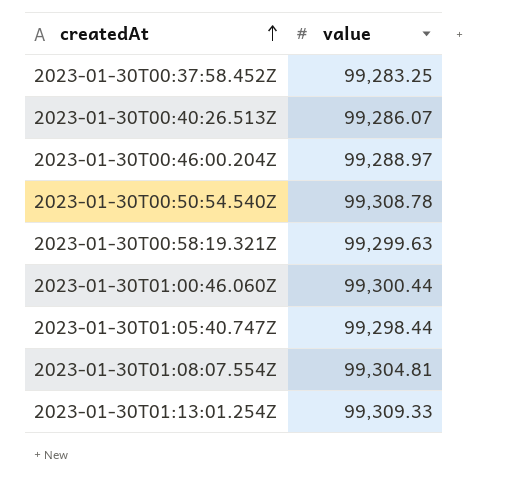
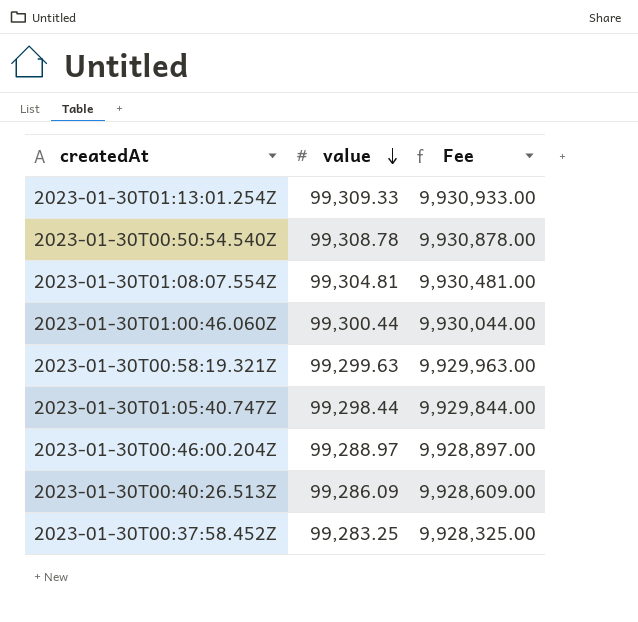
row order: createdAt ascending -> value descending
column Fee | formula: none -> [value] * 100
2023-01-30T00:40:26.513Z | value: 99,286.07 -> 99,286.09

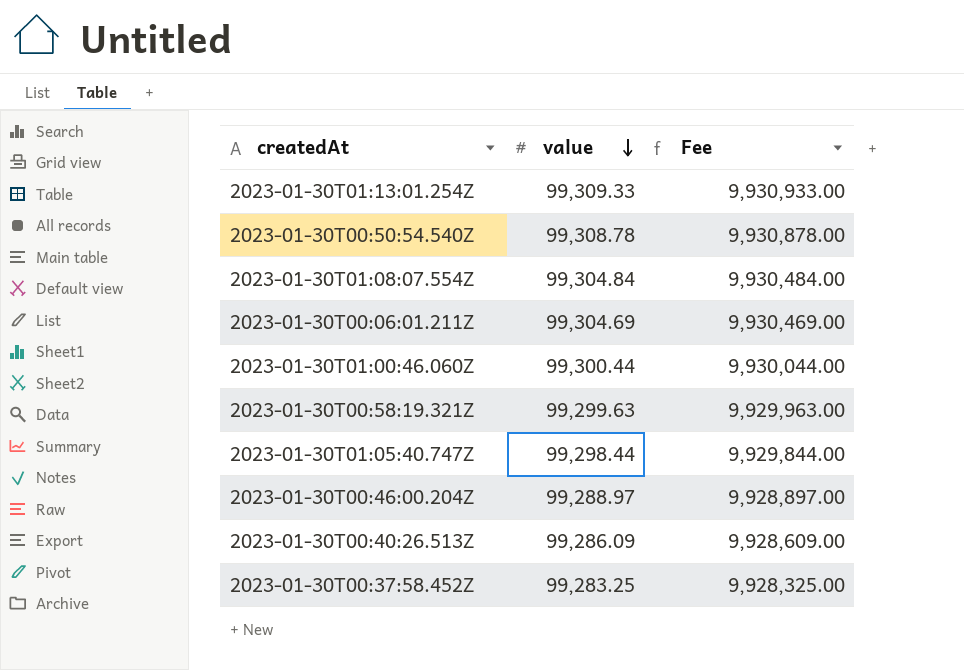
2023-01-30T01:08:07.554Z | value: 99,304.81 -> 99,304.84
2023-01-30T01:08:07.554Z | Fee: 9,930,481.00 -> 9,930,484.00
row 2023-01-30T00:06:01.211Z: none -> 99,304.69 | 9,930,469.00

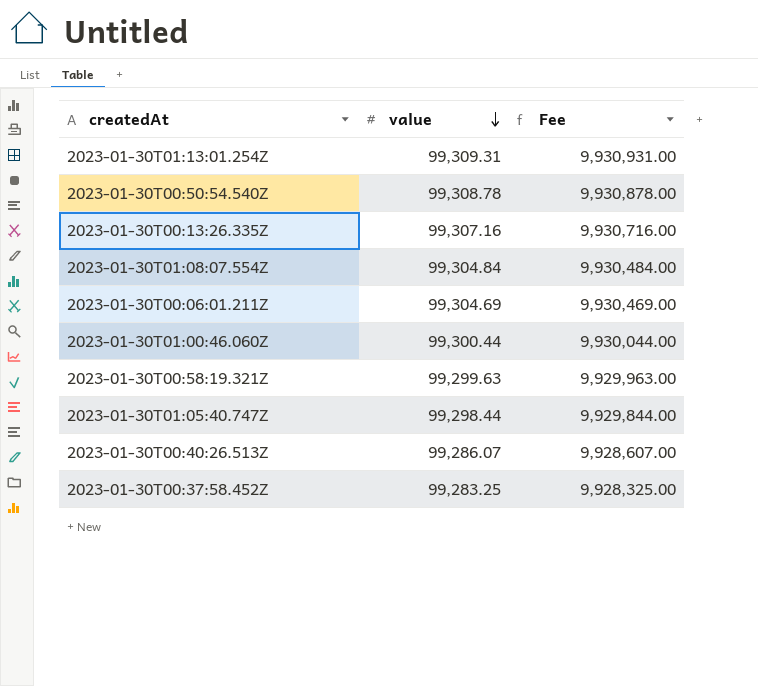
row 2023-01-30T00:46:00.204Z: 99,288.97 | 9,928,897.00 -> none
2023-01-30T01:13:01.254Z | value: 99,309.33 -> 99,309.31
2023-01-30T01:13:01.254Z | Fee: 9,930,933.00 -> 9,930,931.00
row 2023-01-30T00:13:26.335Z: none -> 99,307.16 | 9,930,716.00
2023-01-30T00:40:26.513Z | value: 99,286.09 -> 99,286.07
2023-01-30T00:40:26.513Z | Fee: 9,928,609.00 -> 9,928,607.00

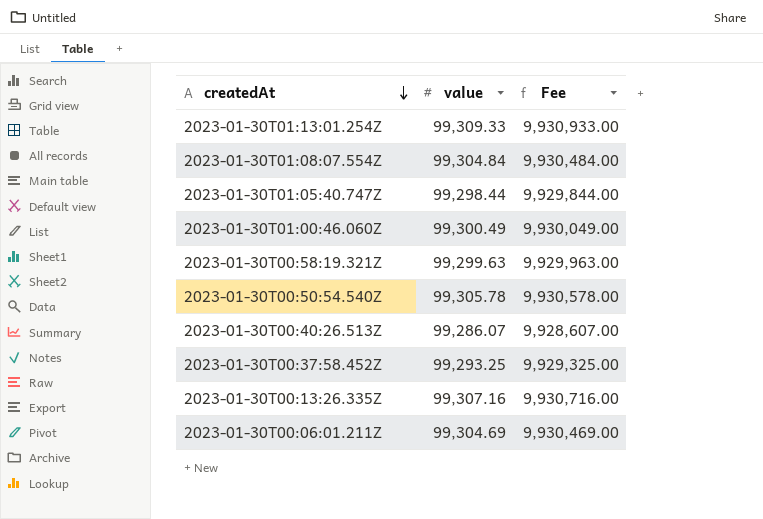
row order: value descending -> createdAt descending
2023-01-30T01:13:01.254Z | value: 99,309.31 -> 99,309.33
2023-01-30T01:13:01.254Z | Fee: 9,930,931.00 -> 9,930,933.00
2023-01-30T01:00:46.060Z | value: 99,300.44 -> 99,300.49
2023-01-30T01:00:46.060Z | Fee: 9,930,044.00 -> 9,930,049.00
2023-01-30T00:50:54.540Z | value: 99,308.78 -> 99,305.78
2023-01-30T00:50:54.540Z | Fee: 9,930,878.00 -> 9,930,578.00
2023-01-30T00:37:58.452Z | value: 99,283.25 -> 99,293.25
2023-01-30T00:37:58.452Z | Fee: 9,928,325.00 -> 9,929,325.00

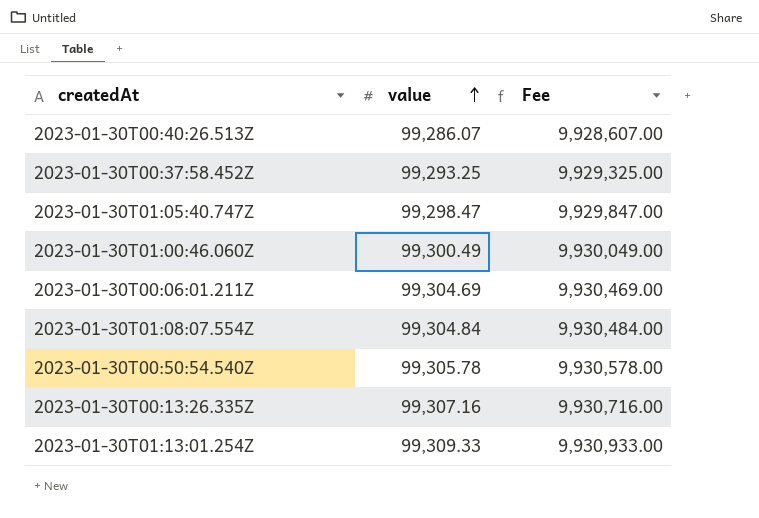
row order: createdAt descending -> value ascending
row 2023-01-30T00:58:19.321Z: 99,299.63 | 9,929,963.00 -> none
2023-01-30T01:05:40.747Z | value: 99,298.44 -> 99,298.47
2023-01-30T01:05:40.747Z | Fee: 9,929,844.00 -> 9,929,847.00

